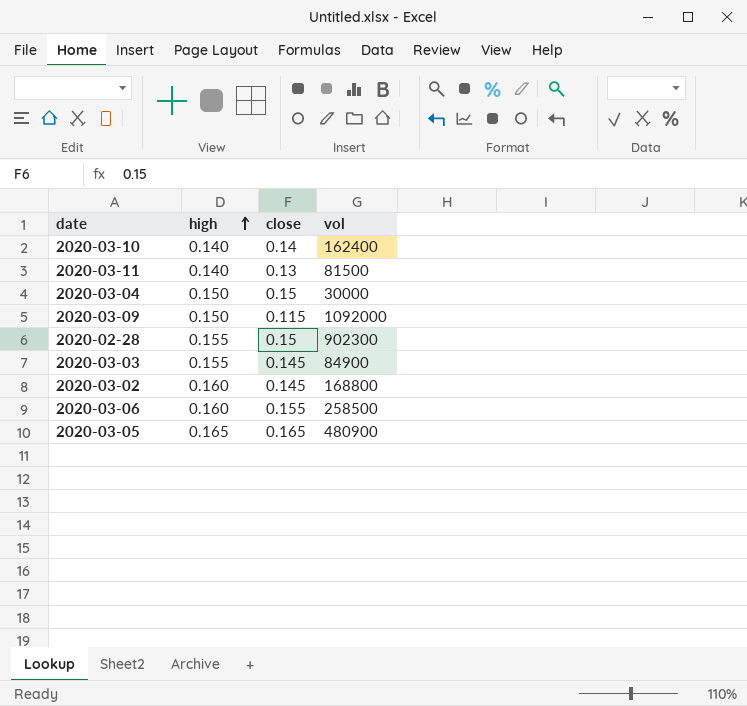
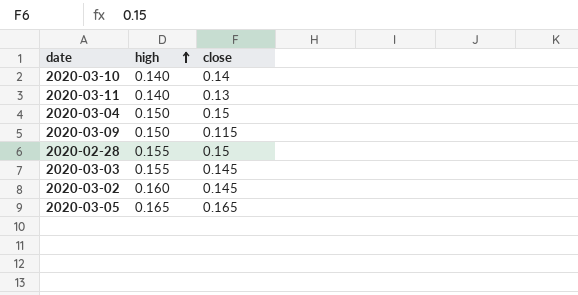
column vol | position: 4 -> none
row 2020-03-06: 0.160 | 0.155 | 258500 -> none

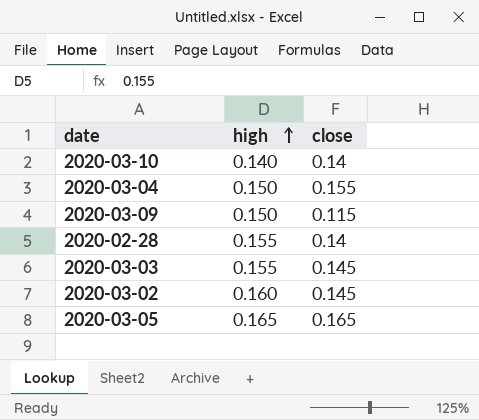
row 2020-03-11: 0.140 | 0.13 -> none
2020-03-04 | close: 0.15 -> 0.155
2020-02-28 | close: 0.15 -> 0.14

